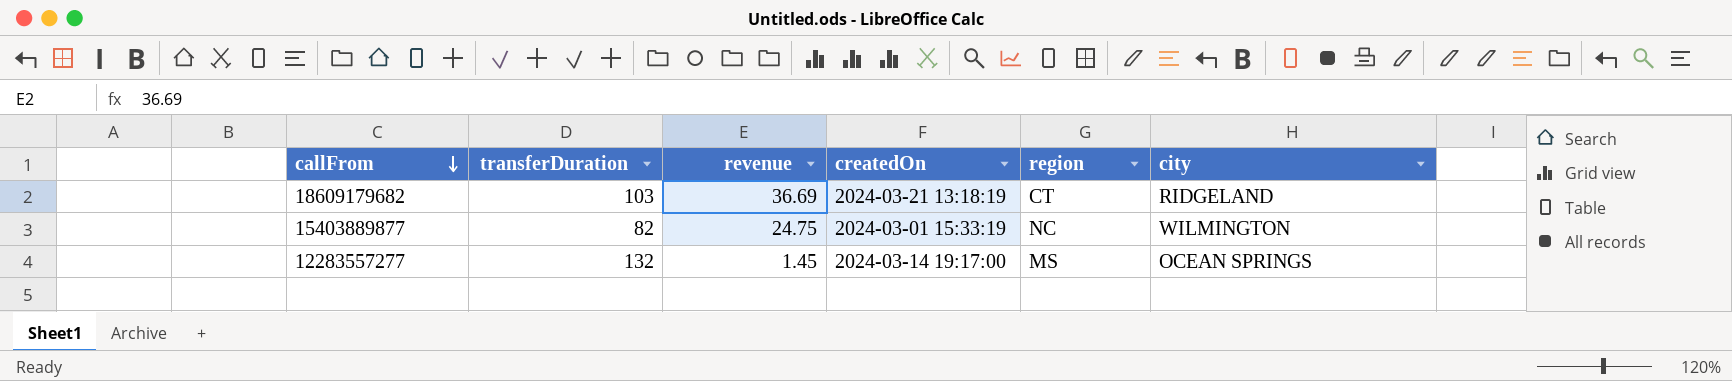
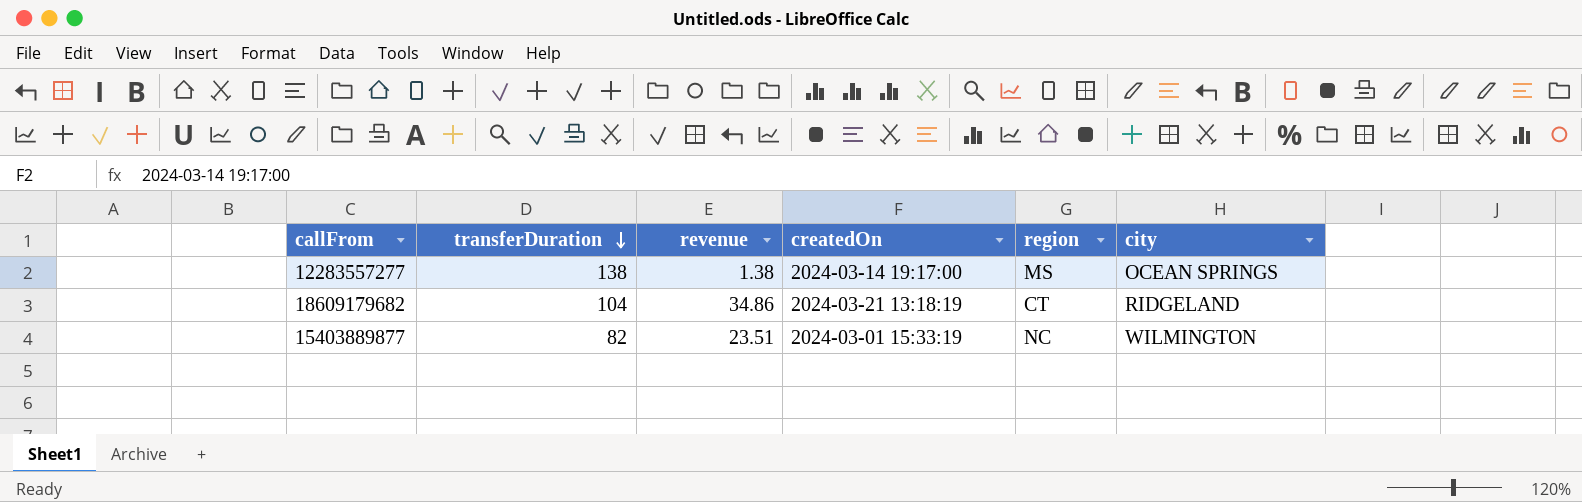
row order: callFrom descending -> transferDuration descending
12283557277 | transferDuration: 132 -> 138
12283557277 | revenue: 1.45 -> 1.38
18609179682 | transferDuration: 103 -> 104
18609179682 | revenue: 36.69 -> 34.86
15403889877 | revenue: 24.75 -> 23.51

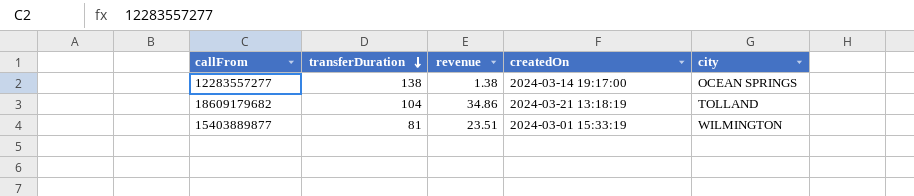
column region | position: 5 -> none
18609179682 | city: RIDGELAND -> TOLLAND
15403889877 | transferDuration: 82 -> 81

